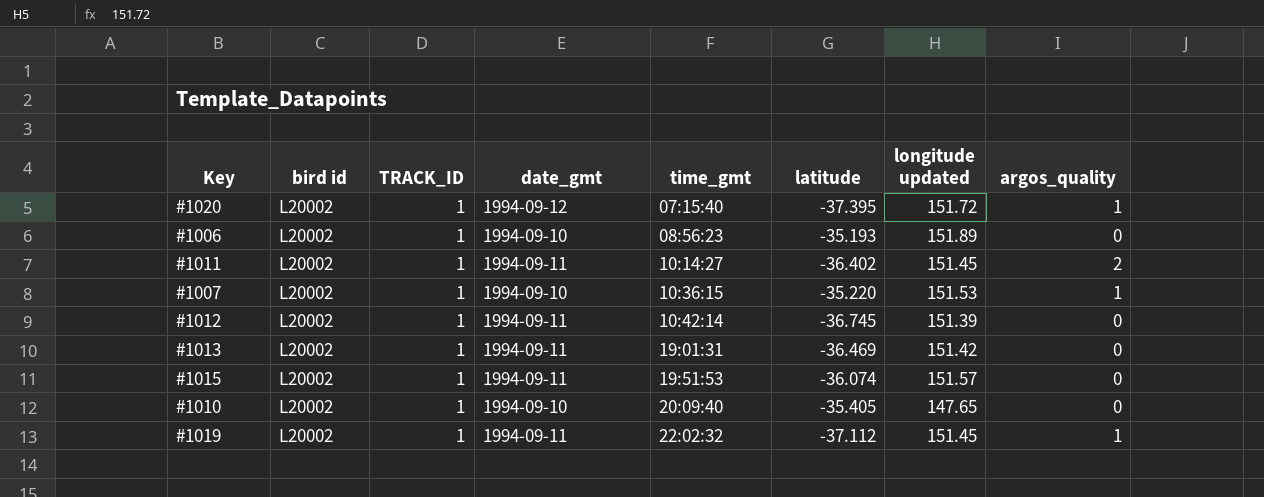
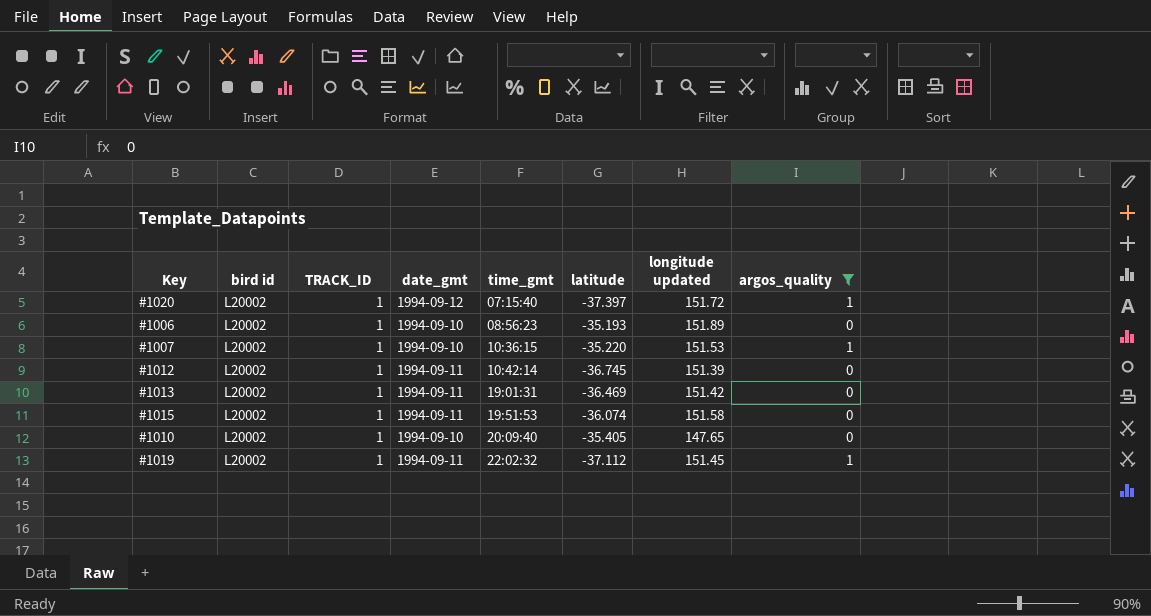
filter: none -> argos_quality != 2
#1020 | latitude: -37.395 -> -37.397
#1015 | longitude updated: 151.57 -> 151.58

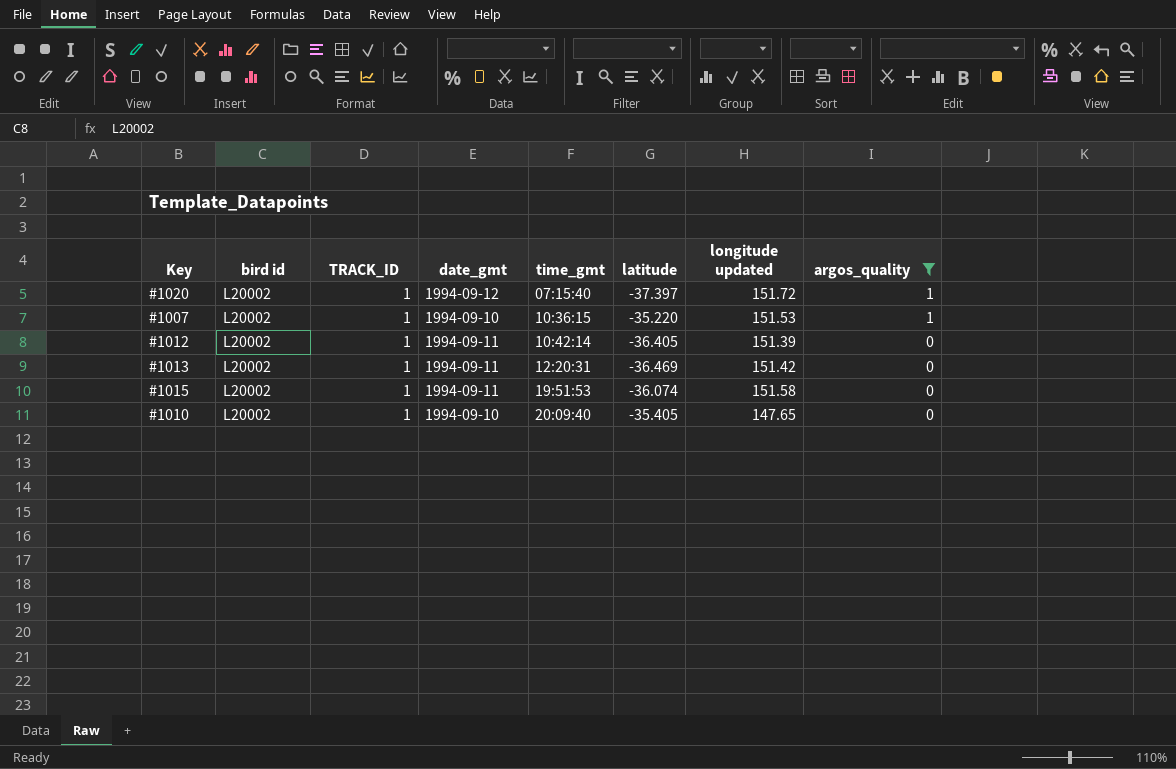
row #1006: L20002 | 1 | 1994-09-10 | 08:56:23 | -35.193 | 151.89 | 0 -> none
row #1019: L20002 | 1 | 1994-09-11 | 22:02:32 | -37.112 | 151.45 | 1 -> none
#1012 | latitude: -36.745 -> -36.405
#1013 | time_gmt: 19:01:31 -> 12:20:31

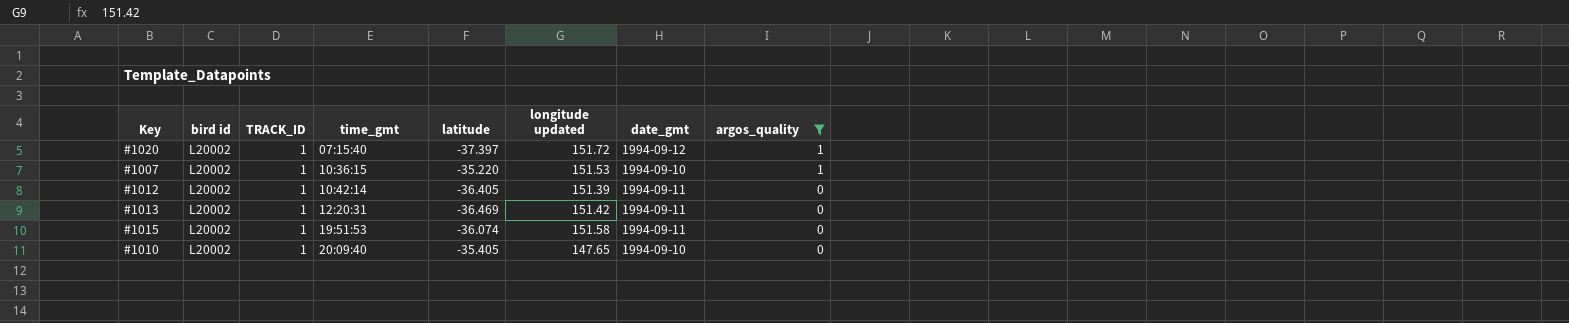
column date_gmt | position: 4 -> 7

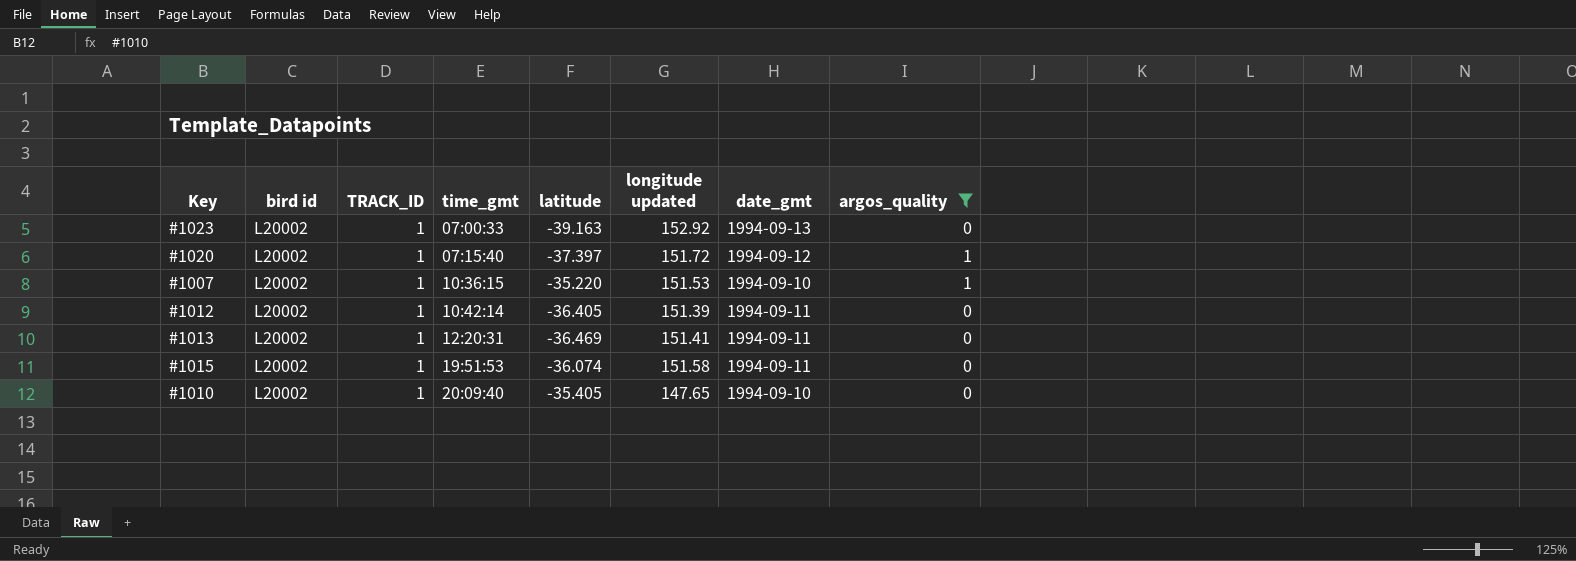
row #1023: none -> L20002 | 1 | 07:00:33 | -39.163 | 152.92 | 1994-09-13 | 0
#1013 | longitude updated: 151.42 -> 151.41

